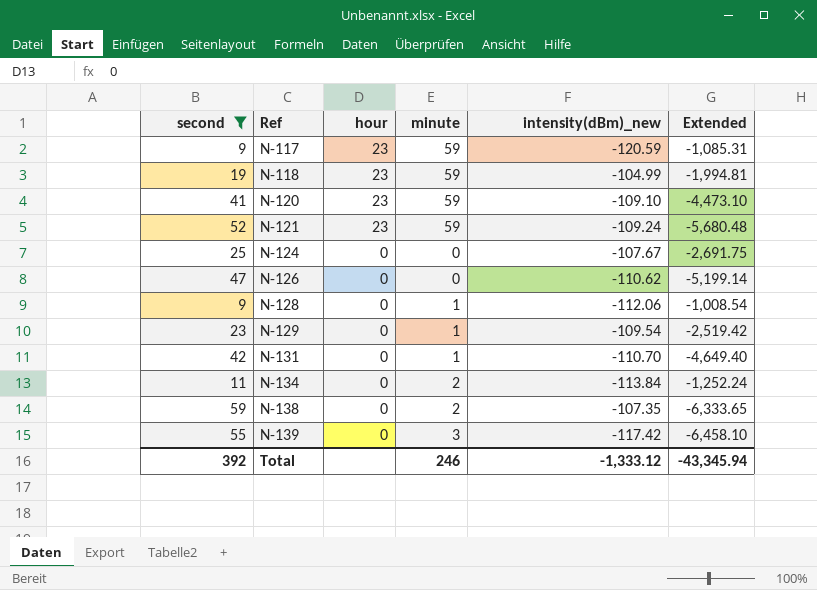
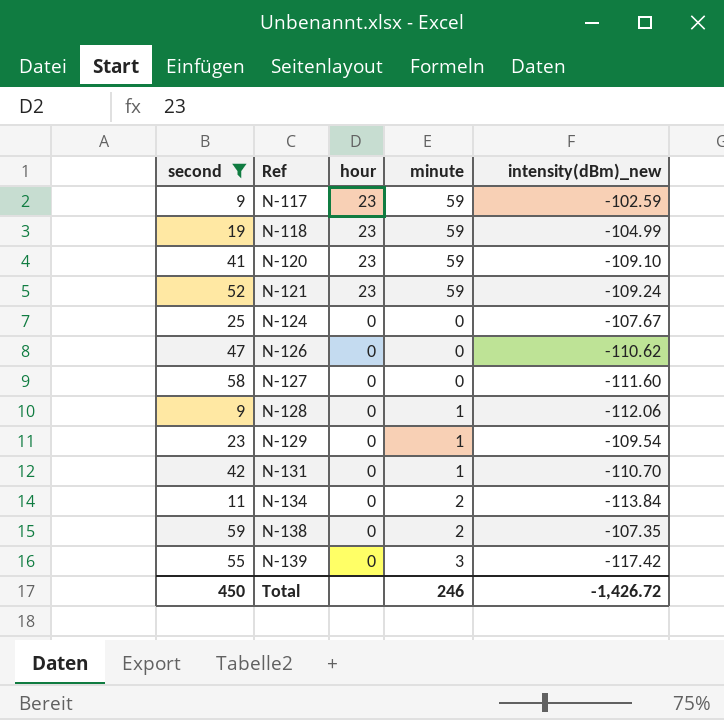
column Extended | formula: [second] * [intensity(dBm)_new] -> none
N-117 | intensity(dBm)_new: -120.59 -> -102.59
row N-127: none -> 58 | 0 | 0 | -111.60
Total | second: 392 -> 450
Total | intensity(dBm)_new: -1,333.12 -> -1,426.72

